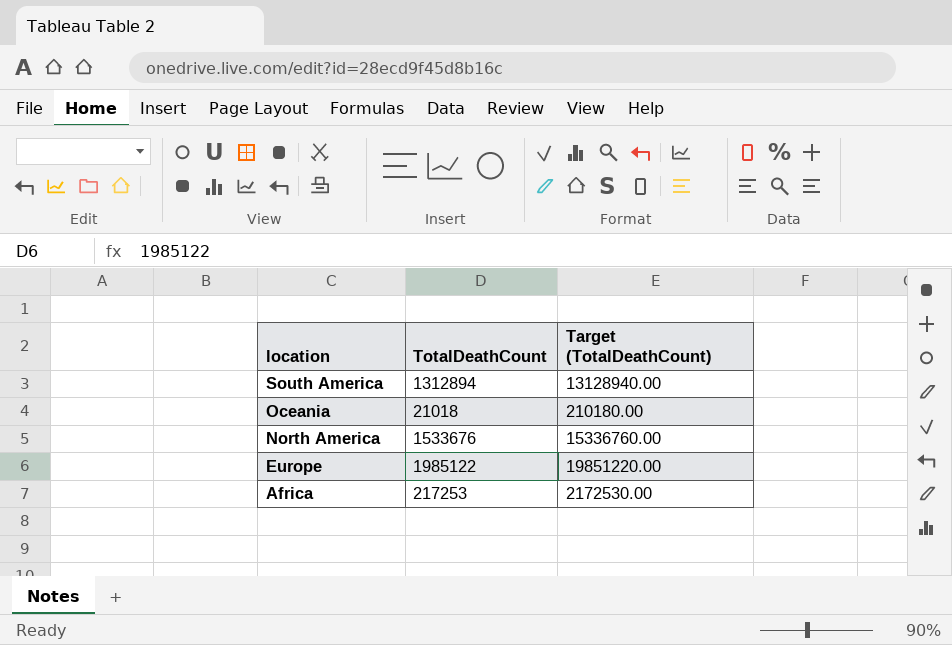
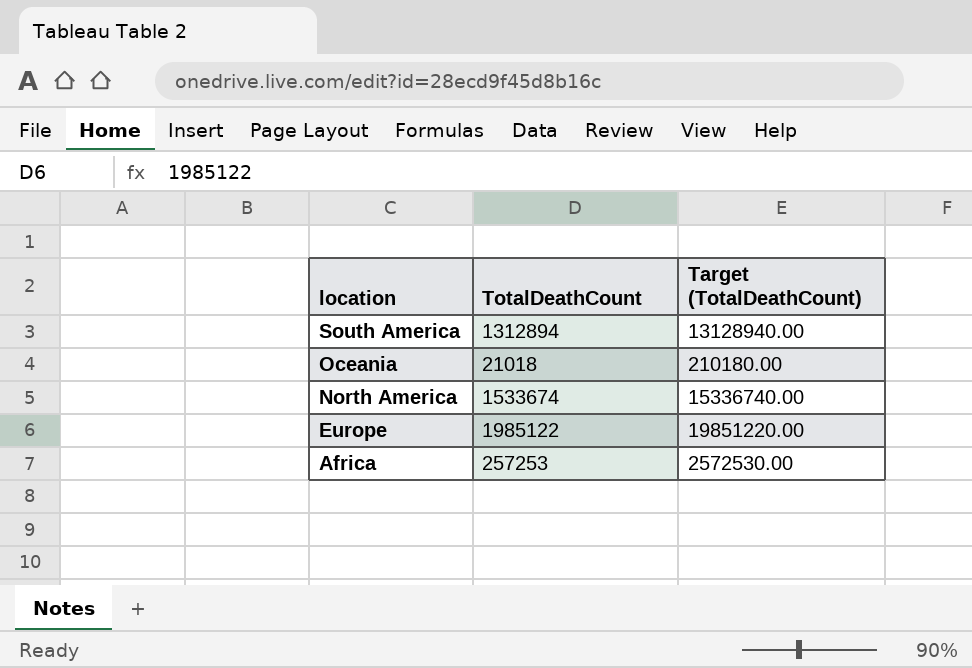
North America | TotalDeathCount: 1533676 -> 1533674
North America | Target (TotalDeathCount): 15336760.00 -> 15336740.00
Africa | TotalDeathCount: 217253 -> 257253
Africa | Target (TotalDeathCount): 2172530.00 -> 2572530.00

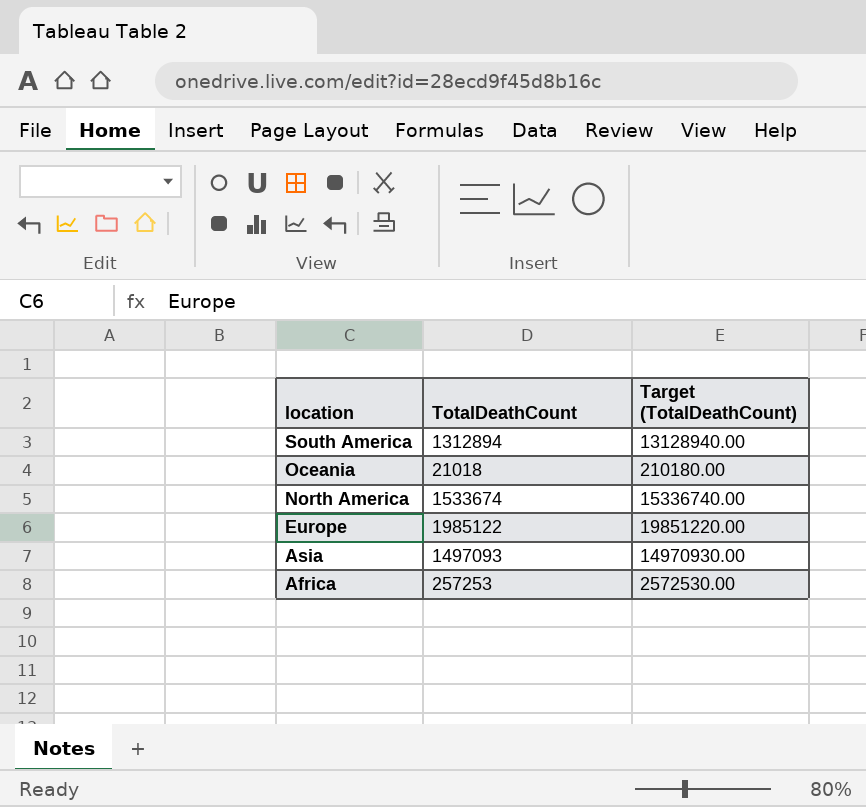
row Asia: none -> 1497093 | 14970930.00

